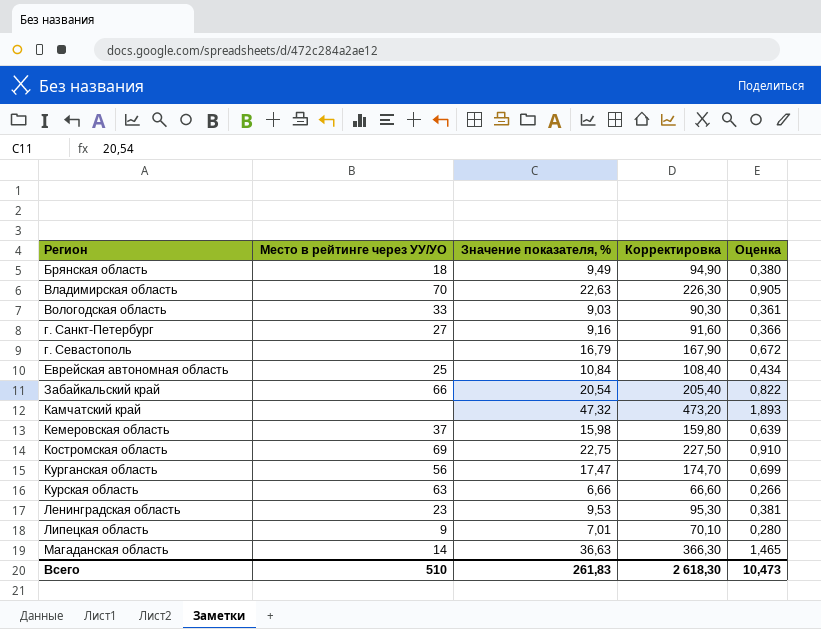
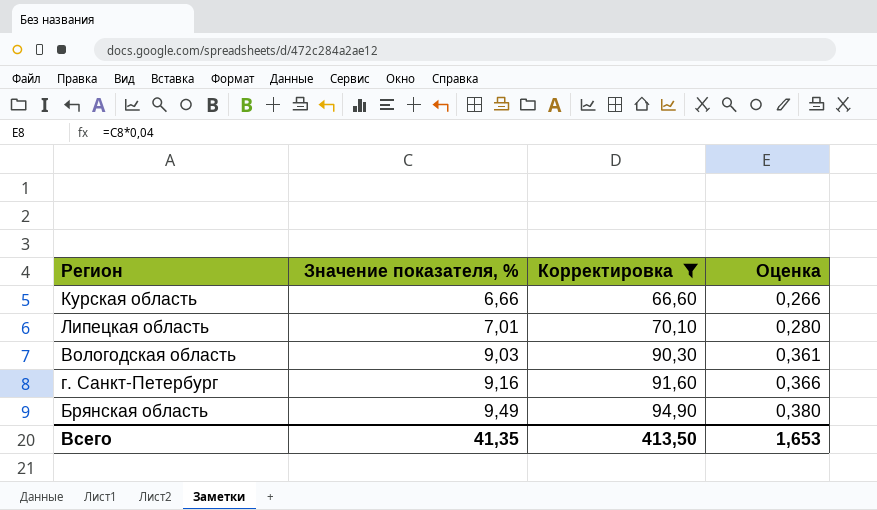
filter: none -> Корректировка <= 94,90
row order: Регион ascending -> Значение показателя, % ascending
column Место в рейтинге через УУ/УО | position: 2 -> none
Всего | Значение показателя, %: 261,83 -> 41,35
Всего | Корректировка: 2 618,30 -> 413,50
Всего | Оценка: 10,473 -> 1,653

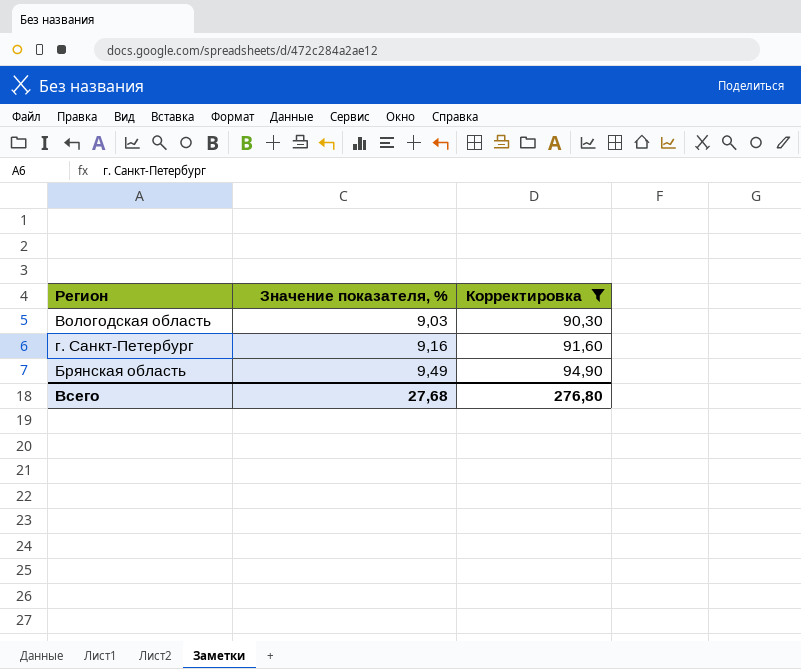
column Оценка | formula: [Значение показателя, %] * 0,04 -> none
row Курская область: 6,66 | 66,60 | 0,266 -> none
row Липецкая область: 7,01 | 70,10 | 0,280 -> none
Всего | Значение показателя, %: 41,35 -> 27,68
Всего | Корректировка: 413,50 -> 276,80

